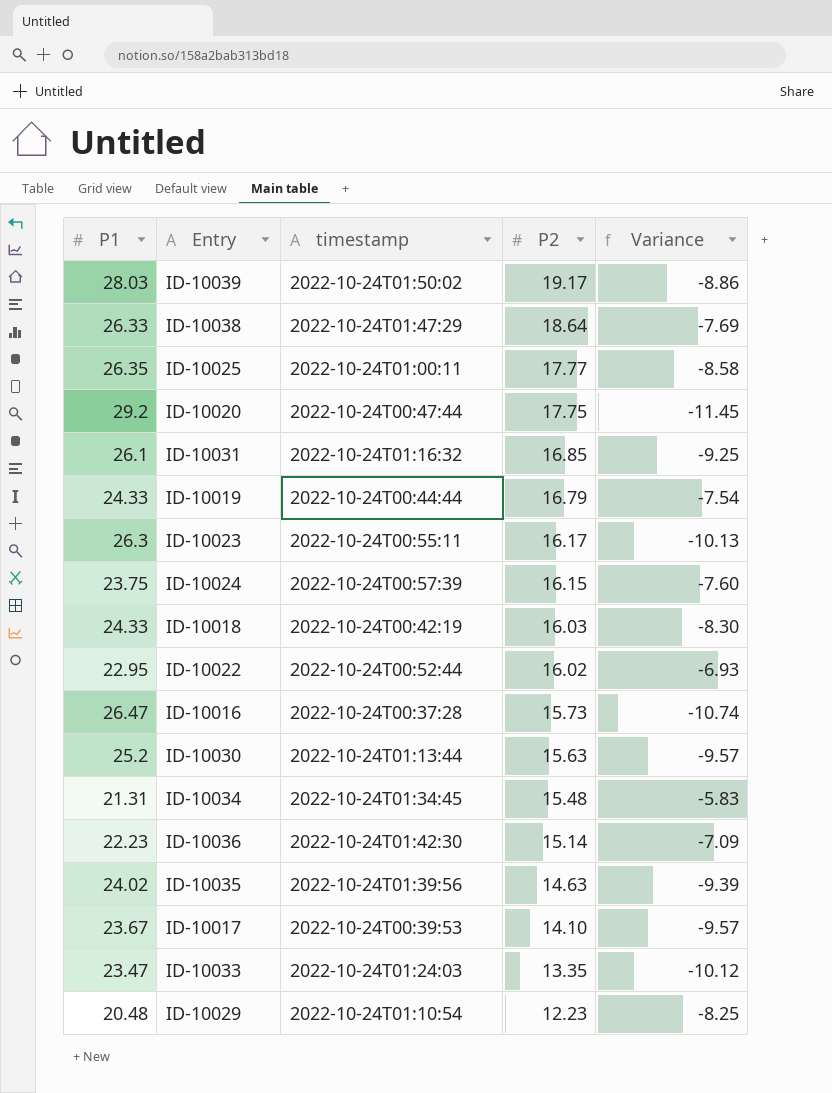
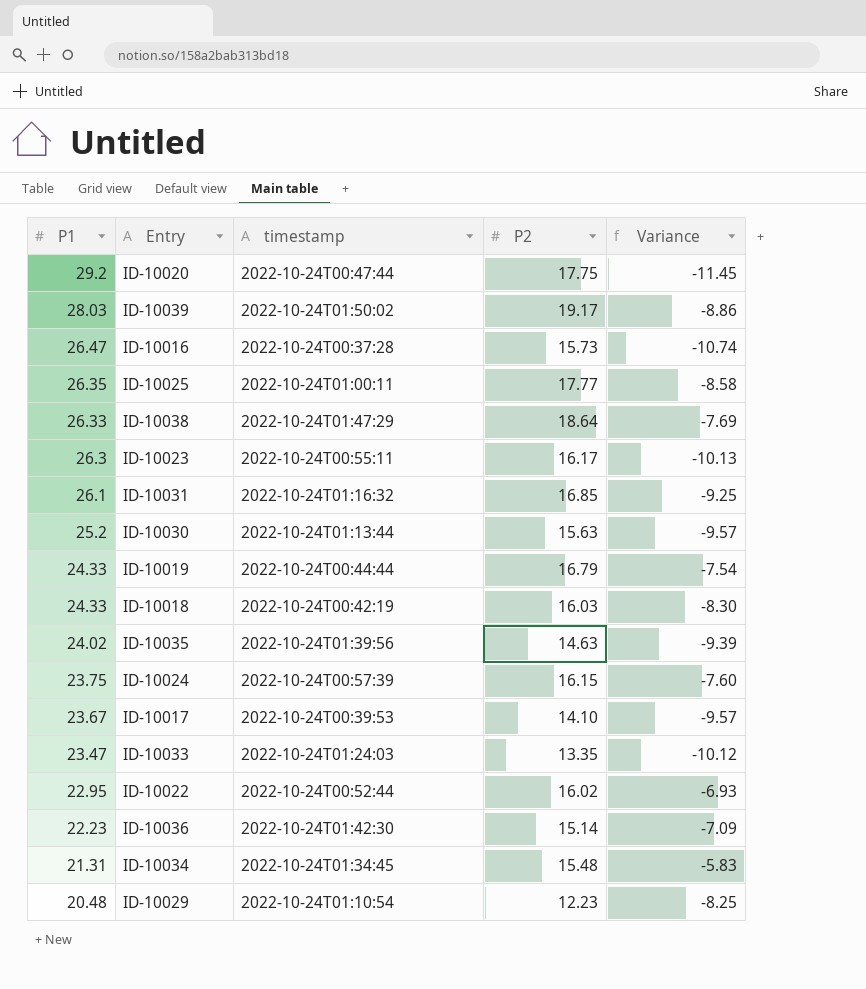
row order: P2 descending -> P1 descending

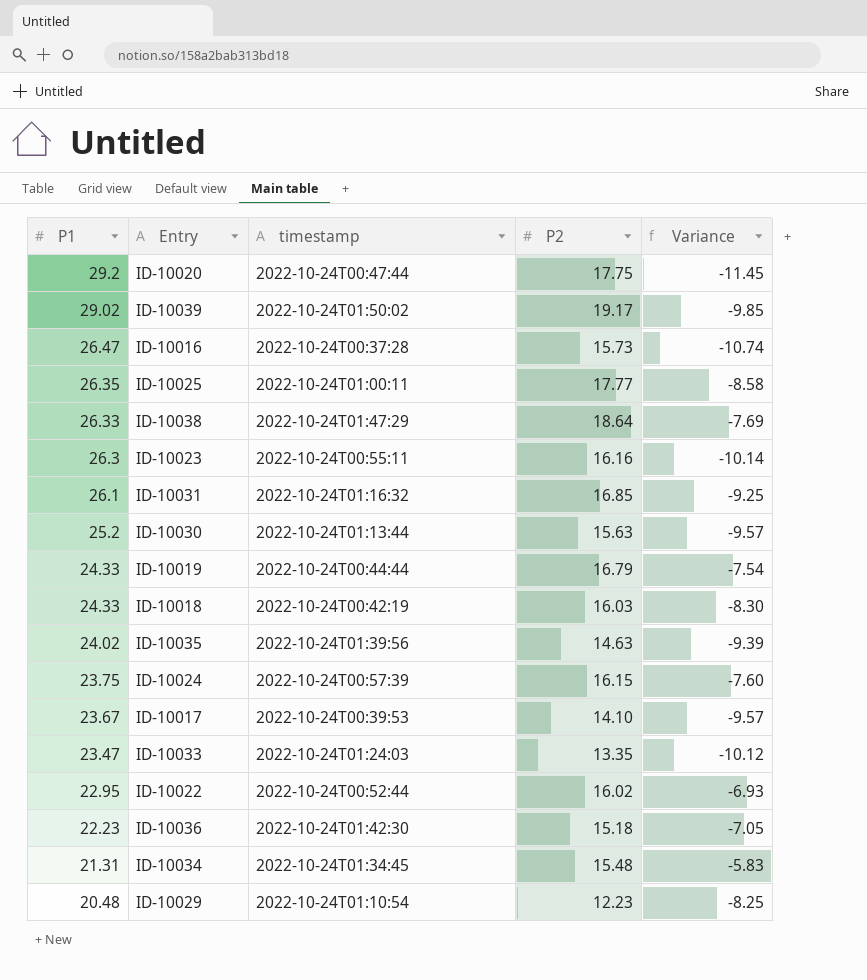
ID-10039 | P1: 28.03 -> 29.02
ID-10039 | Variance: -8.86 -> -9.85
ID-10023 | P2: 16.17 -> 16.16
ID-10023 | Variance: -10.13 -> -10.14
ID-10036 | P2: 15.14 -> 15.18
ID-10036 | Variance: -7.09 -> -7.05

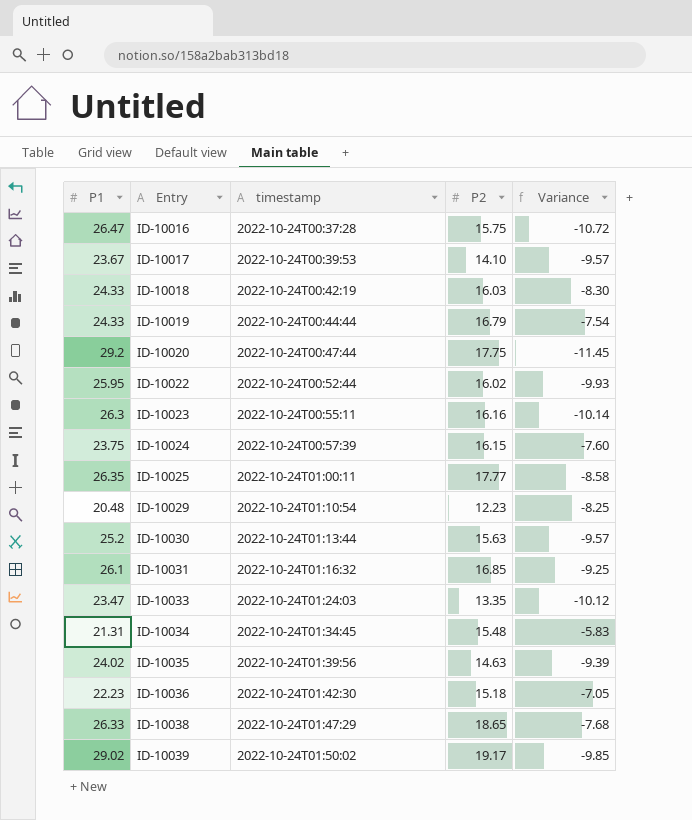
row order: P1 descending -> Entry ascending
ID-10016 | P2: 15.73 -> 15.75
ID-10016 | Variance: -10.74 -> -10.72
ID-10022 | P1: 22.95 -> 25.95
ID-10022 | Variance: -6.93 -> -9.93
ID-10038 | P2: 18.64 -> 18.65
ID-10038 | Variance: -7.69 -> -7.68

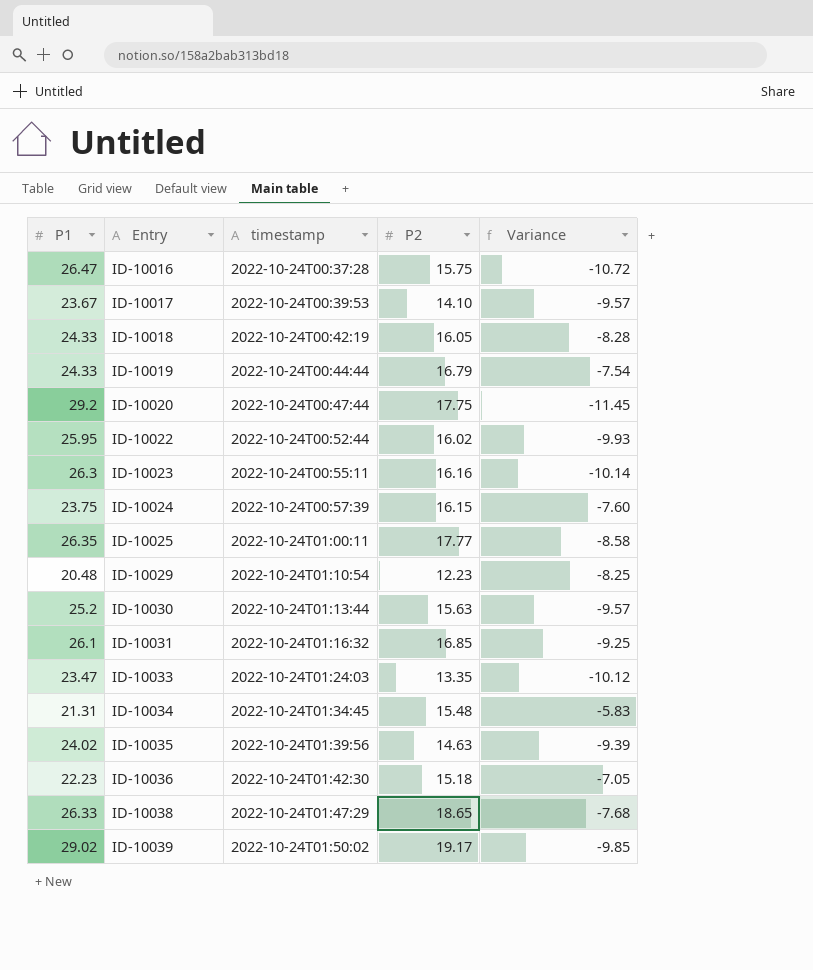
ID-10018 | P2: 16.03 -> 16.05
ID-10018 | Variance: -8.30 -> -8.28

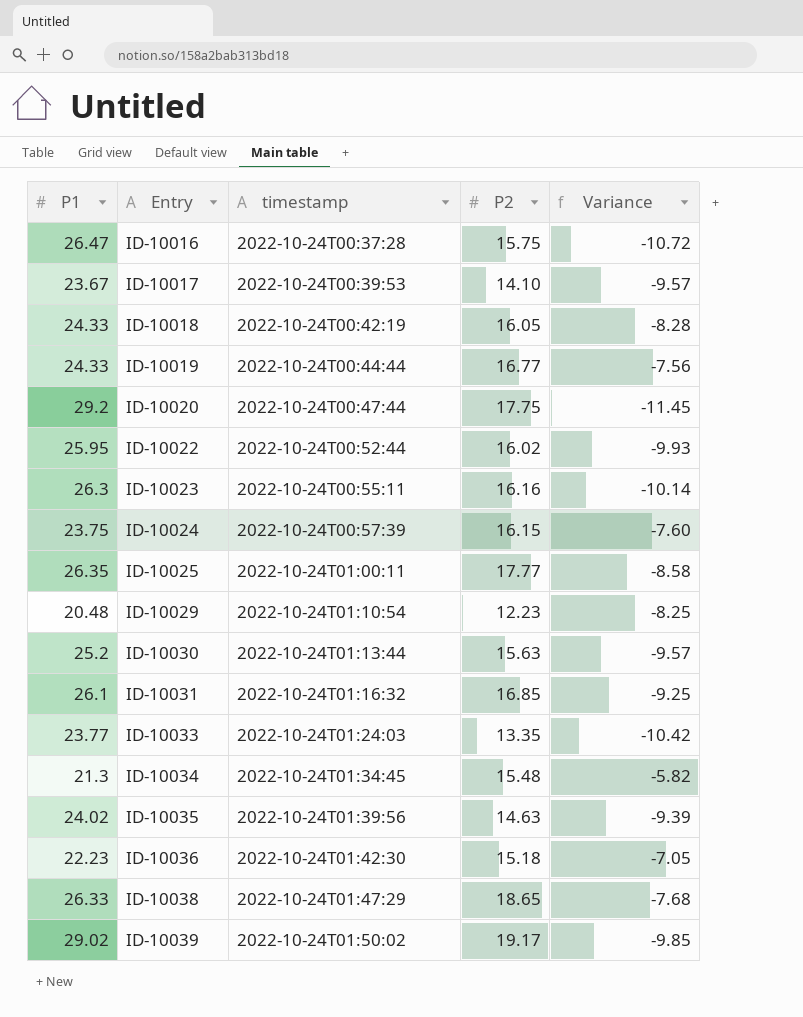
ID-10019 | P2: 16.79 -> 16.77
ID-10019 | Variance: -7.54 -> -7.56
ID-10033 | P1: 23.47 -> 23.77
ID-10033 | Variance: -10.12 -> -10.42
ID-10034 | P1: 21.31 -> 21.3
ID-10034 | Variance: -5.83 -> -5.82

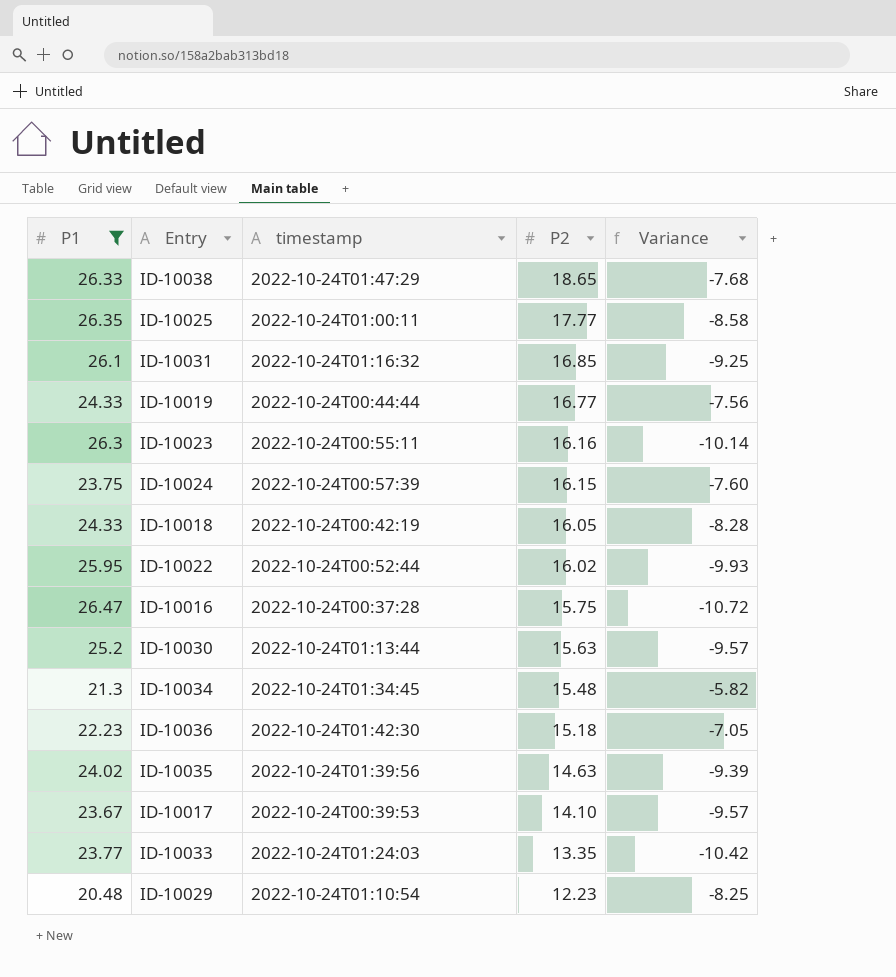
filter: none -> P1 <= 26.47
row order: Entry ascending -> P2 descending

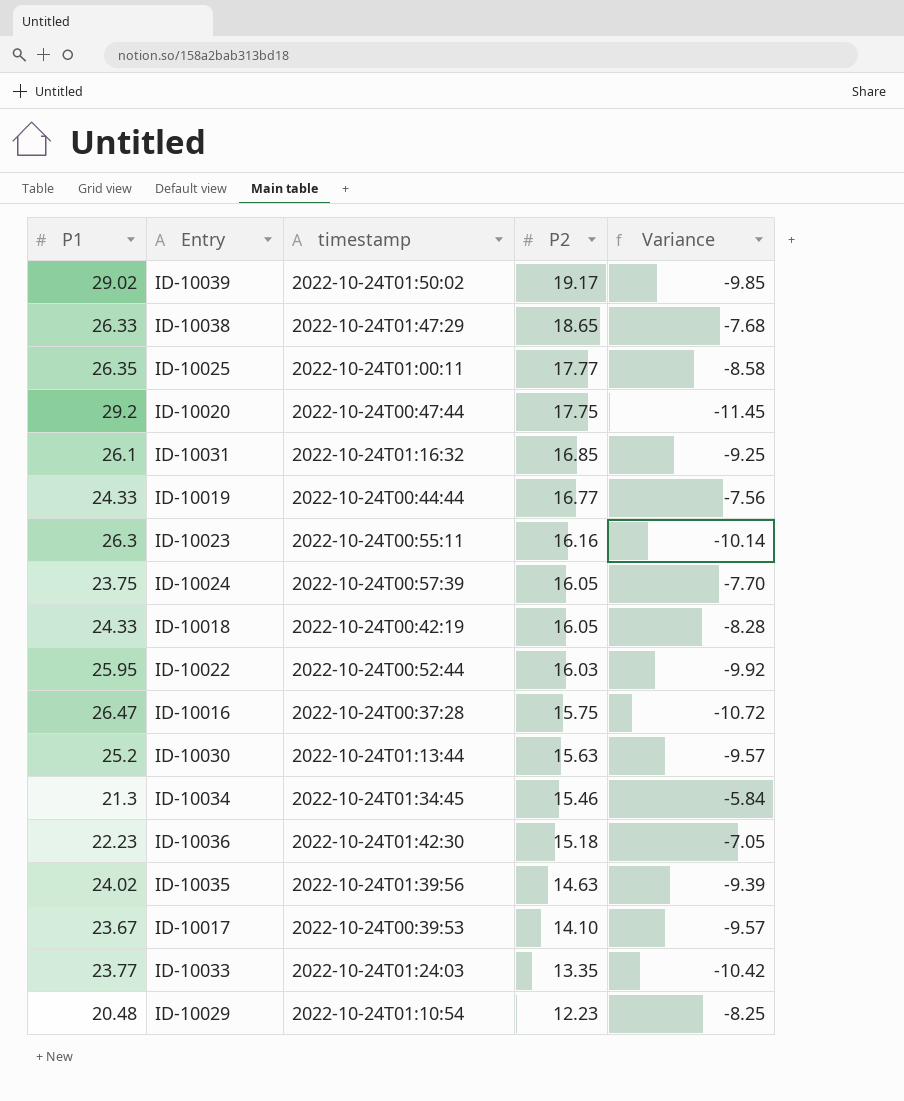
filter: P1 <= 26.47 -> none
ID-10024 | P2: 16.15 -> 16.05
ID-10024 | Variance: -7.60 -> -7.70
ID-10022 | P2: 16.02 -> 16.03
ID-10022 | Variance: -9.93 -> -9.92
ID-10034 | P2: 15.48 -> 15.46
ID-10034 | Variance: -5.82 -> -5.84

